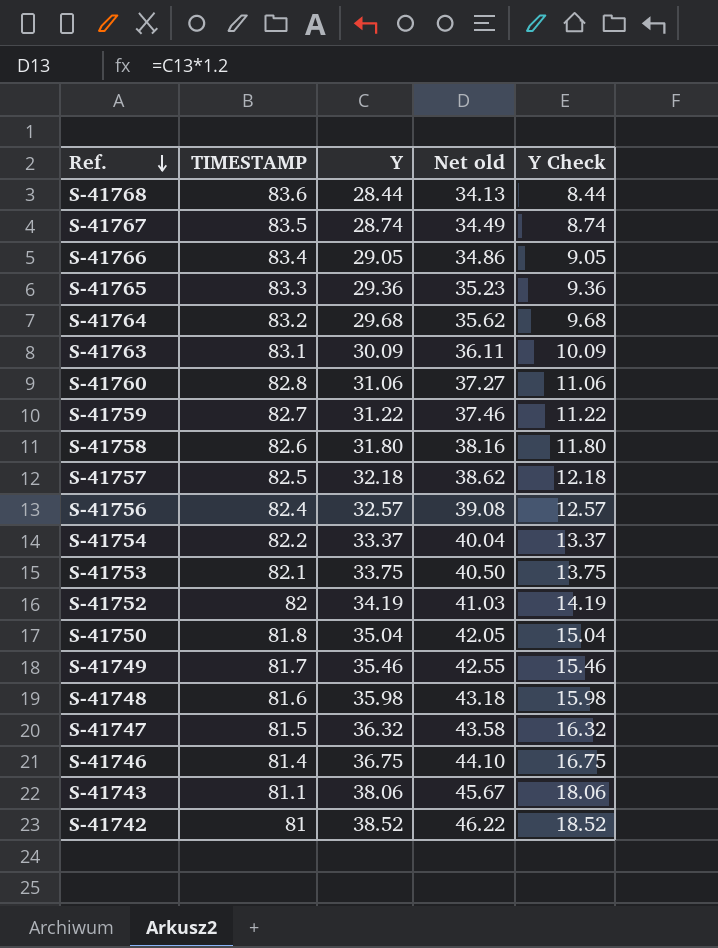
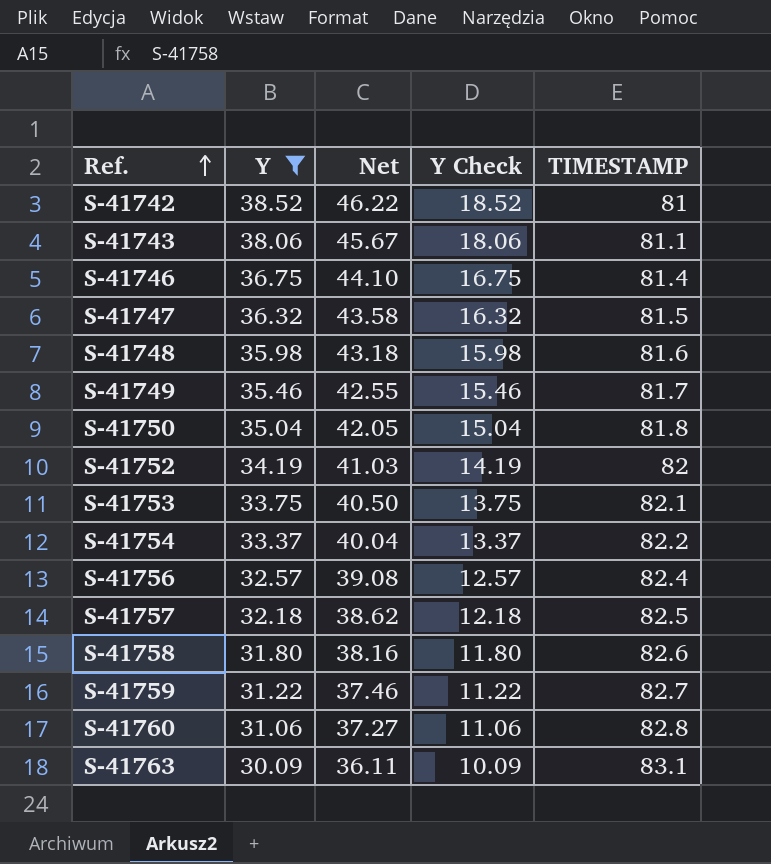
filter: none -> Y >= 30.09
row order: Ref. descending -> Ref. ascending
column name: Net old -> Net
column TIMESTAMP | position: 2 -> 5

